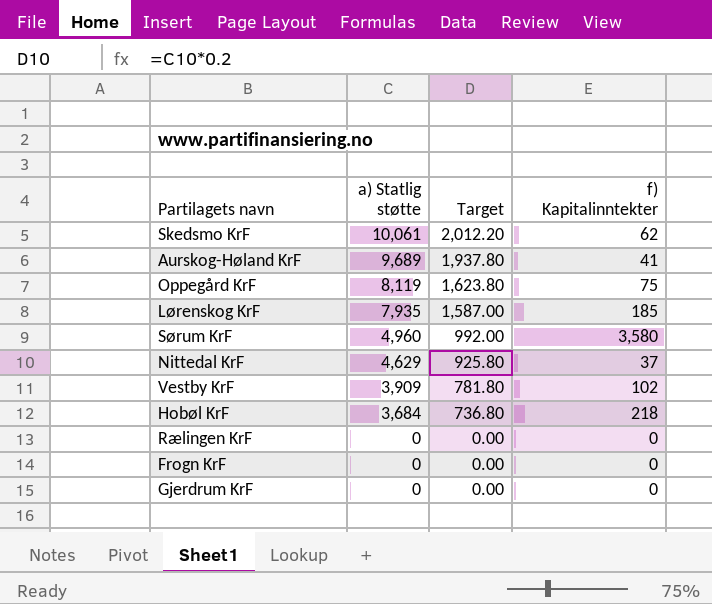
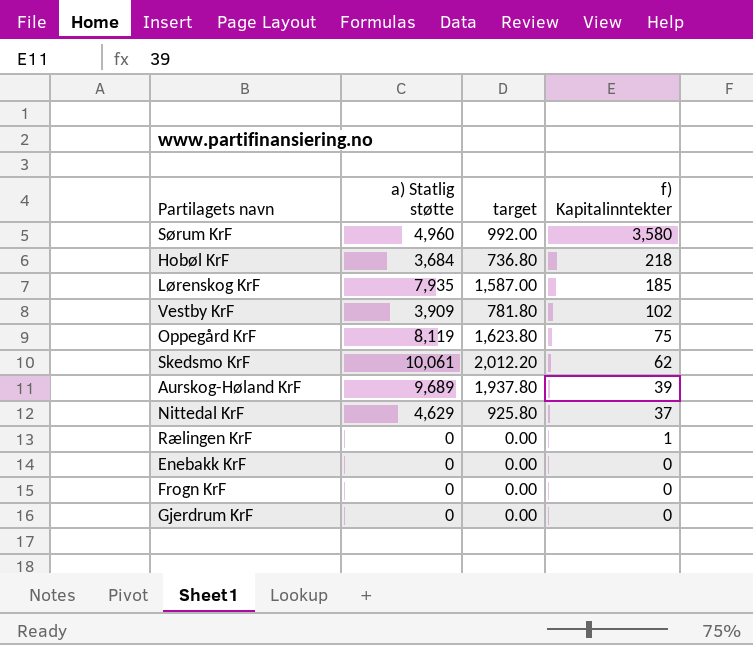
row order: a) Statlig støtte descending -> f) Kapitalinntekter descending
column name: Target -> target
Aurskog-Høland KrF | f) Kapitalinntekter: 41 -> 39
Rælingen KrF | f) Kapitalinntekter: 0 -> 1
row Enebakk KrF: none -> 0 | 0.00 | 0

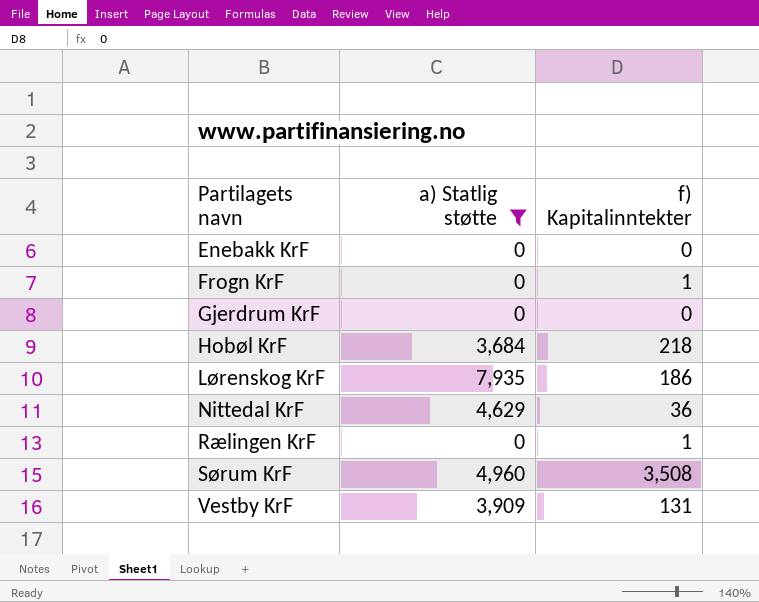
filter: none -> a) Statlig støtte <= 7,935
row order: f) Kapitalinntekter descending -> Partilagets navn ascending
column target | formula: [a) Statlig støtte] * 0.2 -> none
Frogn KrF | f) Kapitalinntekter: 0 -> 1
Lørenskog KrF | f) Kapitalinntekter: 185 -> 186
Nittedal KrF | f) Kapitalinntekter: 37 -> 36
Sørum KrF | f) Kapitalinntekter: 3,580 -> 3,508
Vestby KrF | f) Kapitalinntekter: 102 -> 131

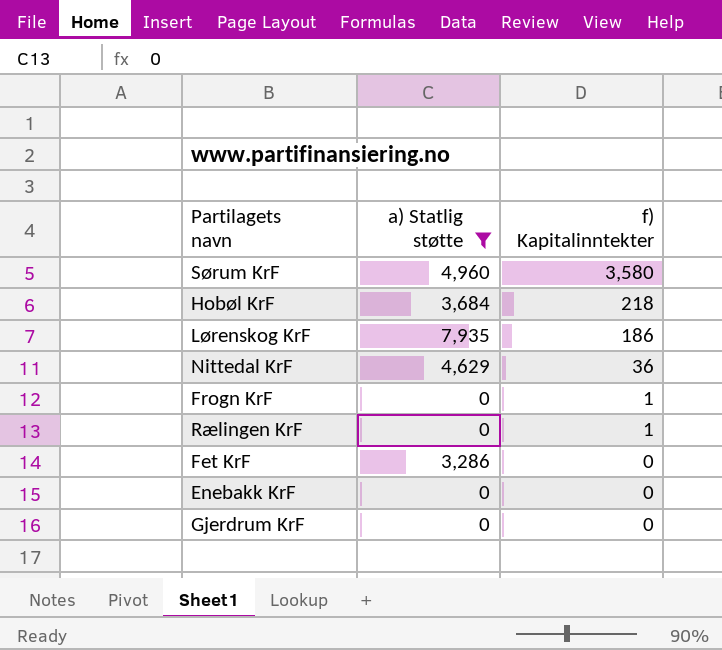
row order: Partilagets navn ascending -> f) Kapitalinntekter descending
row Vestby KrF: 3,909 | 131 -> none
Sørum KrF | f) Kapitalinntekter: 3,508 -> 3,580
row Fet KrF: none -> 3,286 | 0

